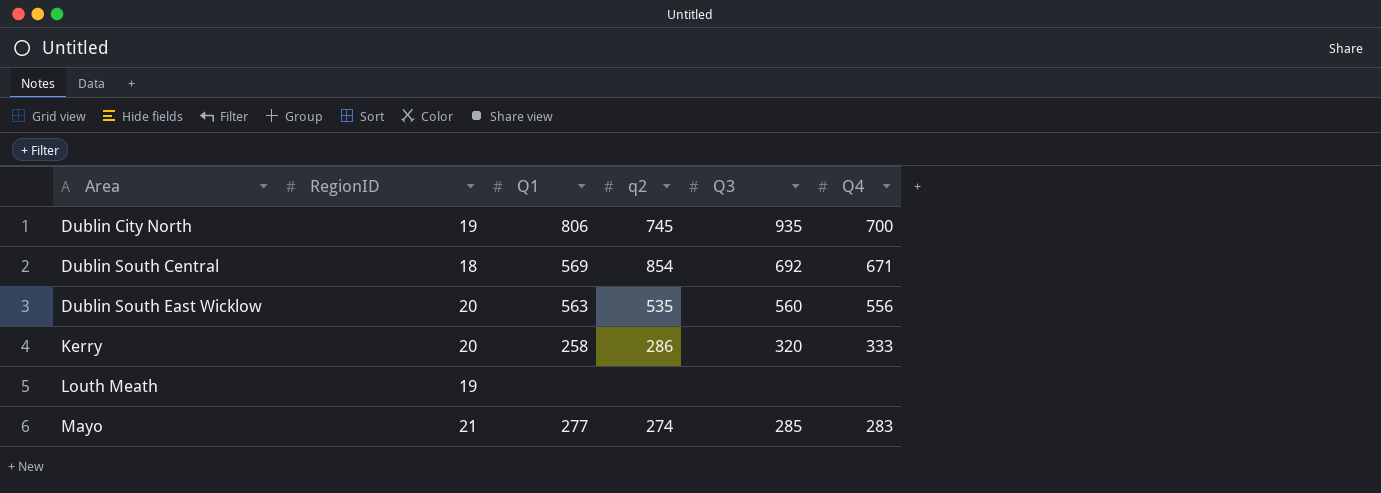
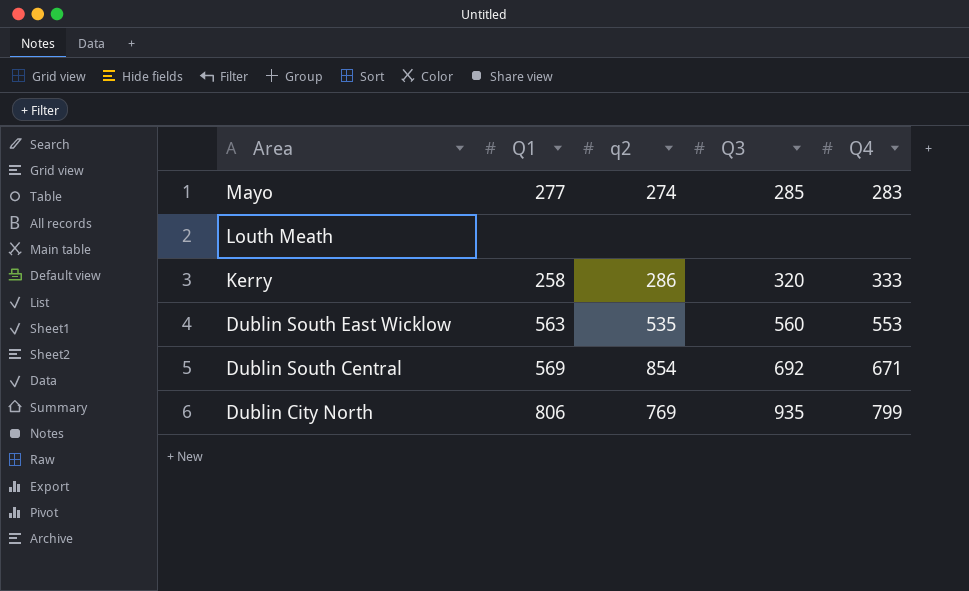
row order: Area ascending -> Area descending
column RegionID | position: 2 -> none
Dublin South East Wicklow | Q4: 556 -> 553
Dublin City North | q2: 745 -> 769
Dublin City North | Q4: 700 -> 799

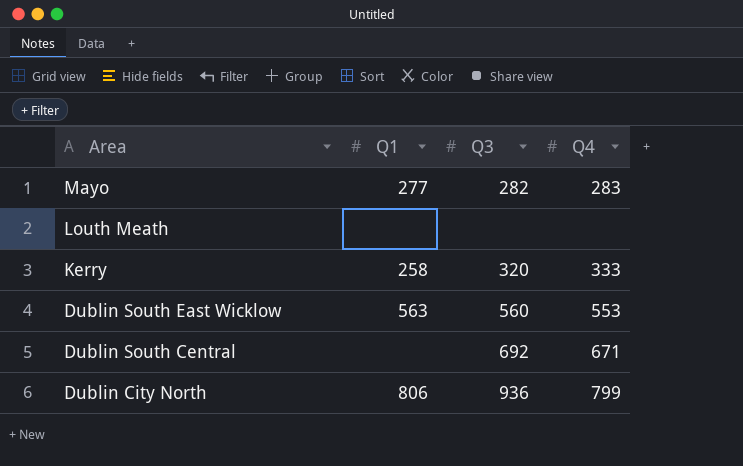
column q2 | position: 3 -> none
Mayo | Q3: 285 -> 282
Dublin South Central | Q1: 569 -> none
Dublin City North | Q3: 935 -> 936

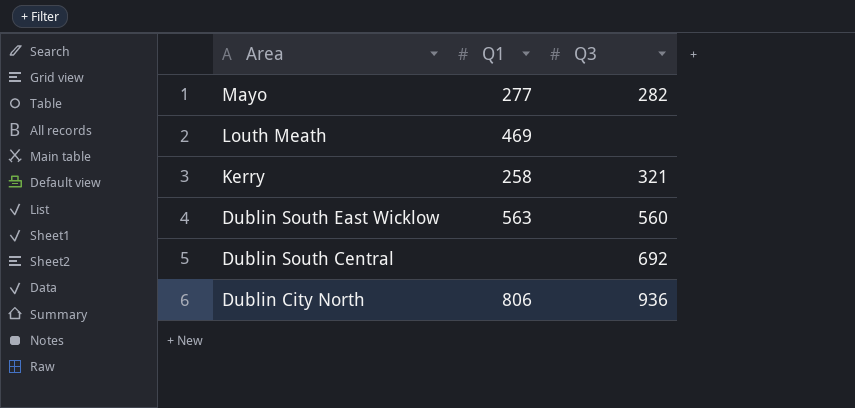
column Q4 | position: 4 -> none
Louth Meath | Q1: none -> 469
Kerry | Q3: 320 -> 321

